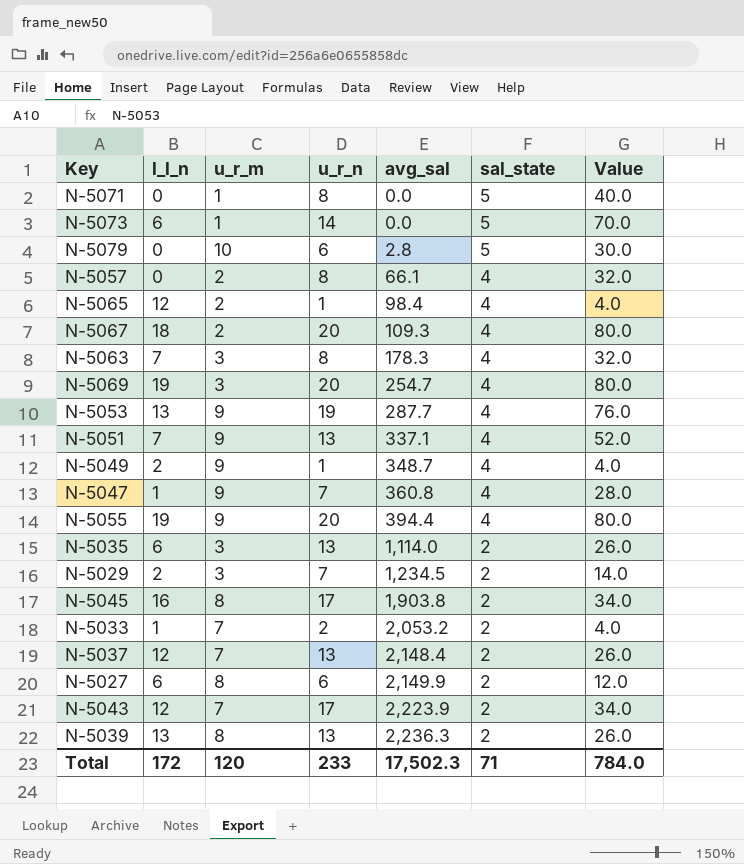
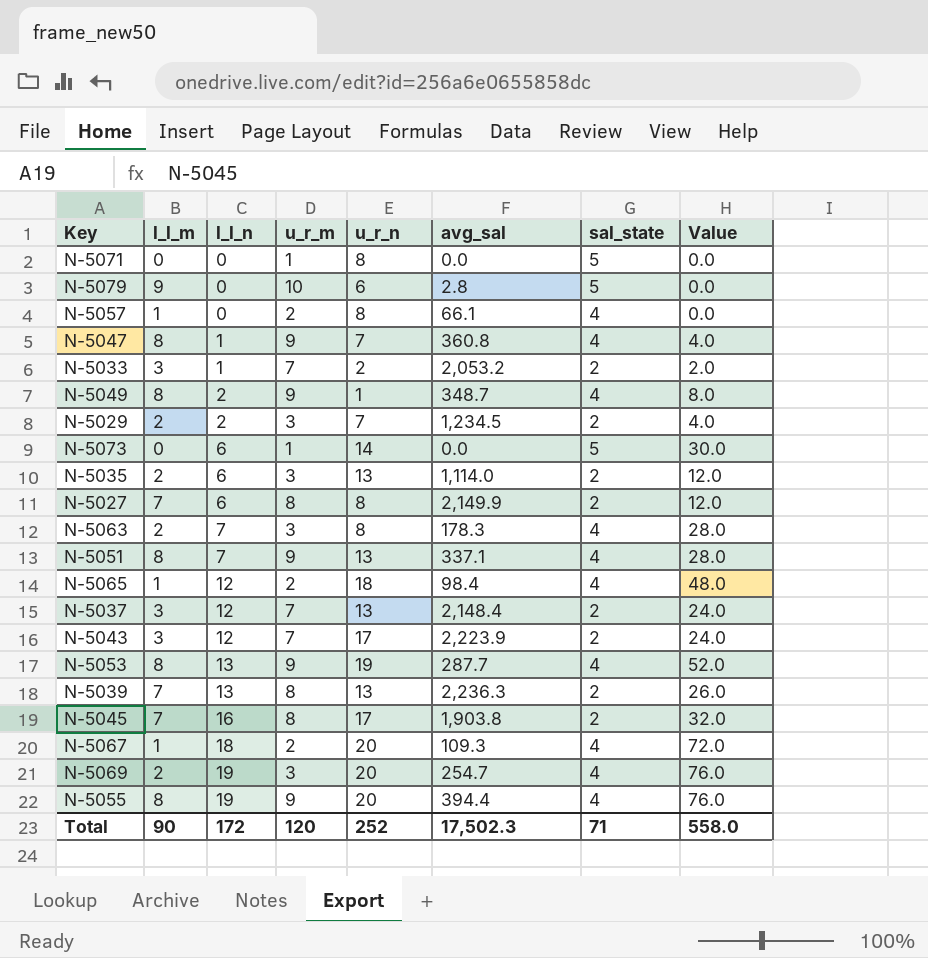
row order: avg_sal ascending -> l_l_n ascending
column l_l_m | position: none -> 2
column Value | formula: [u_r_n] * [sal_state] -> [l_l_n] * [sal_state]
N-5027 | u_r_n: 6 -> 8
N-5065 | u_r_n: 1 -> 18
Total | u_r_n: 233 -> 252
Total | Value: 784.0 -> 558.0

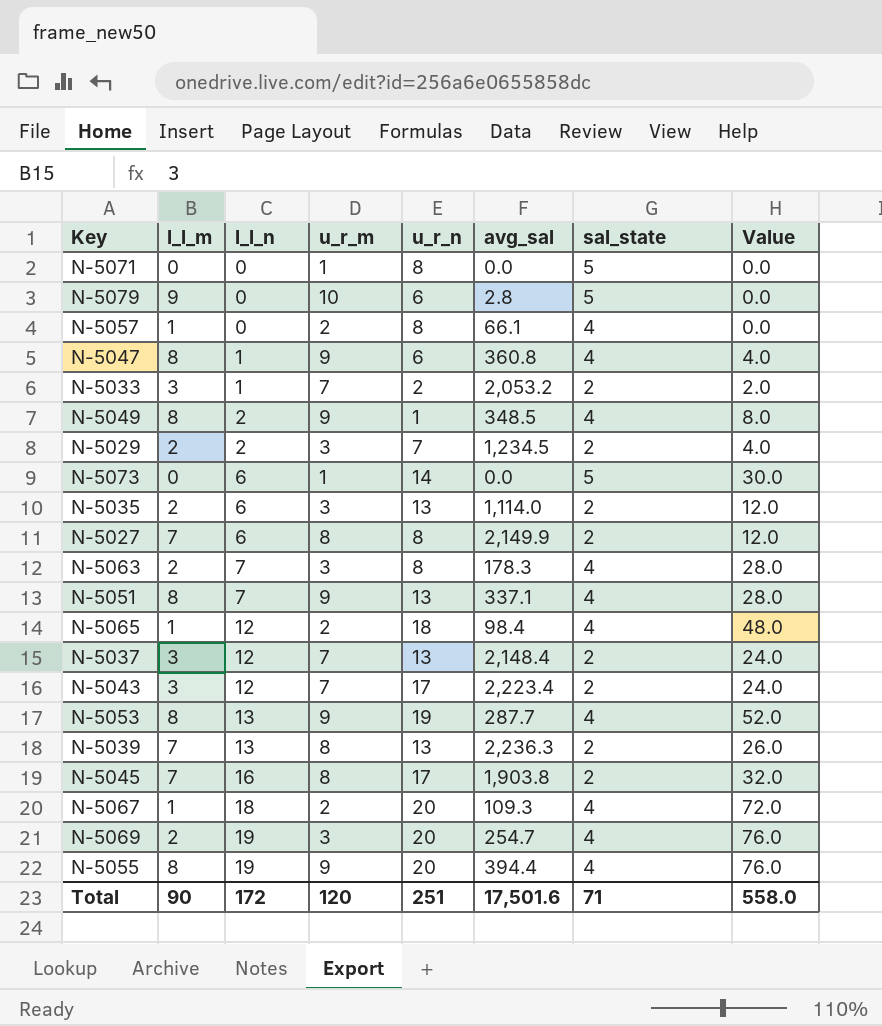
N-5047 | u_r_n: 7 -> 6
N-5049 | avg_sal: 348.7 -> 348.5
N-5043 | avg_sal: 2,223.9 -> 2,223.4
Total | u_r_n: 252 -> 251
Total | avg_sal: 17,502.3 -> 17,501.6

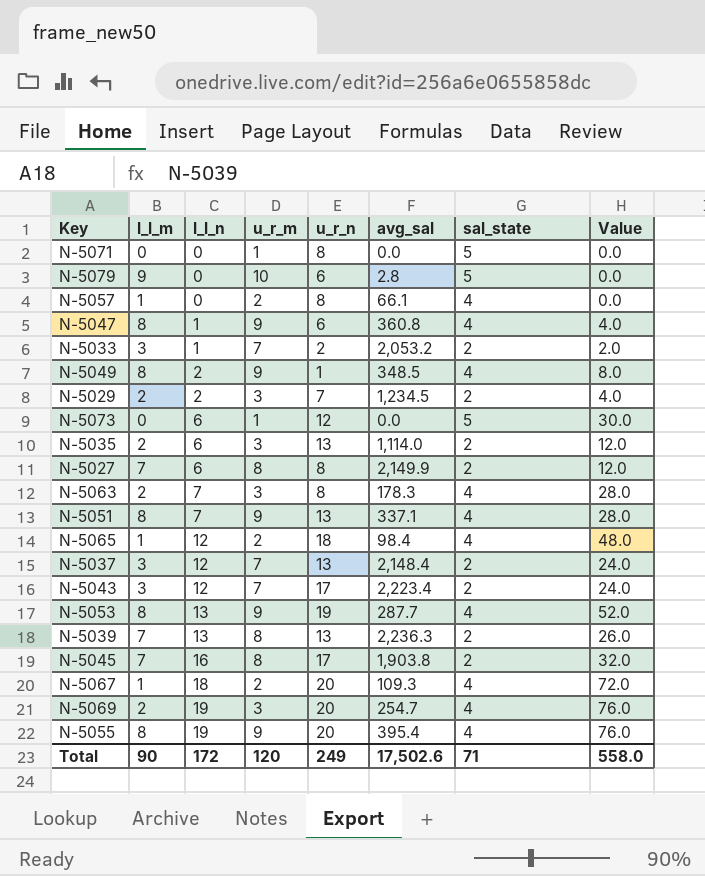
N-5073 | u_r_n: 14 -> 12
N-5055 | avg_sal: 394.4 -> 395.4
Total | u_r_n: 251 -> 249
Total | avg_sal: 17,501.6 -> 17,502.6

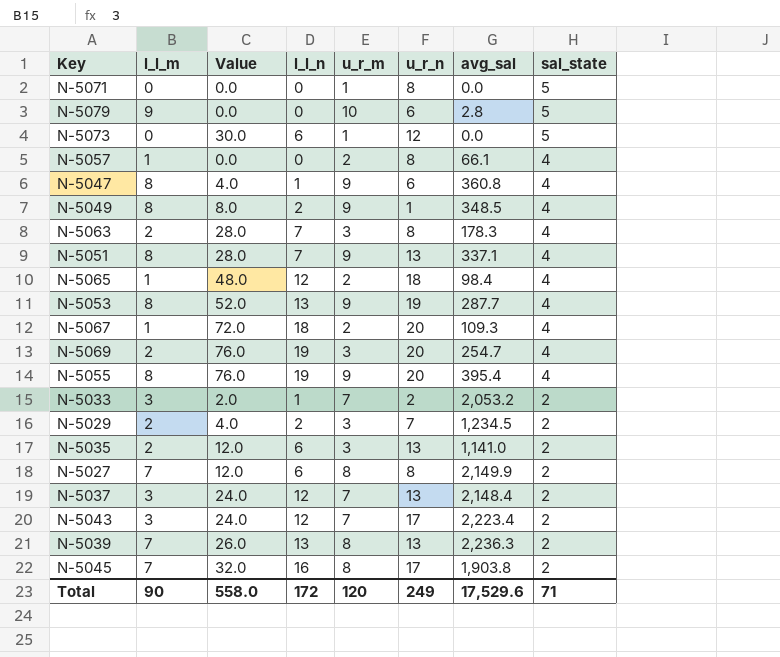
row order: l_l_n ascending -> sal_state descending
column Value | position: 8 -> 3
N-5035 | avg_sal: 1,114.0 -> 1,141.0
Total | avg_sal: 17,502.6 -> 17,529.6

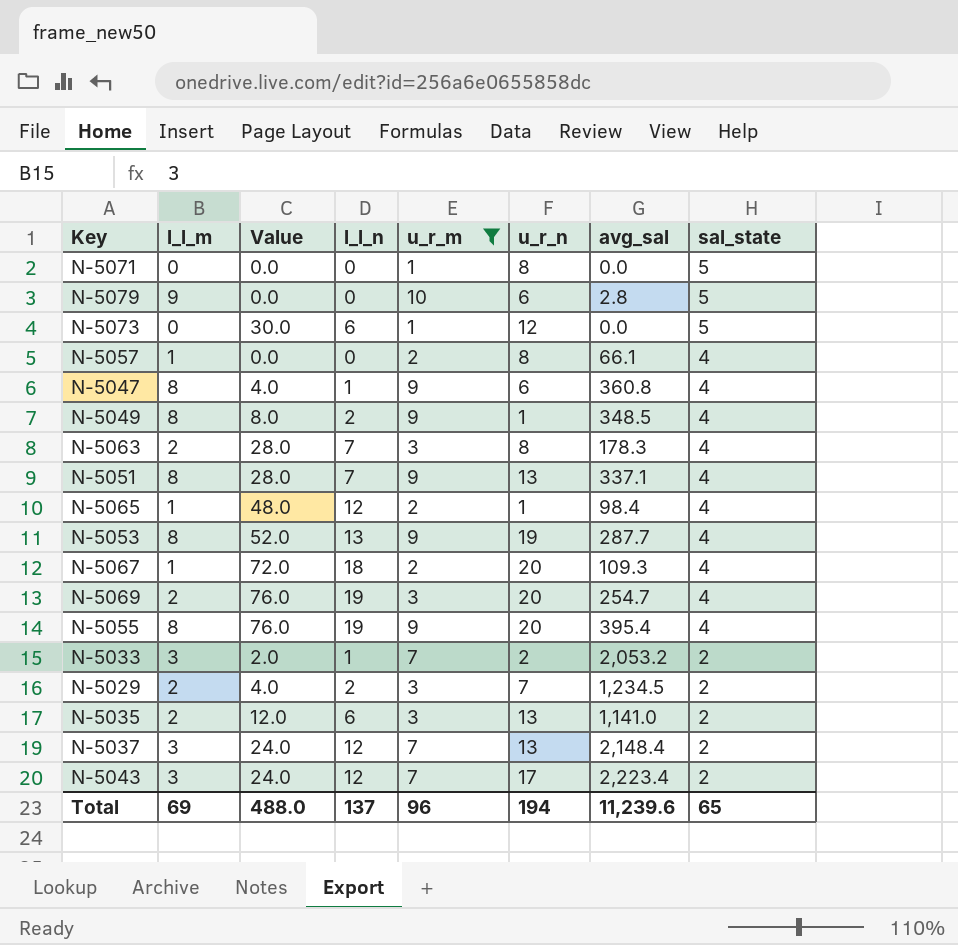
filter: none -> u_r_m != 8
N-5065 | u_r_n: 18 -> 1
Total | l_l_m: 90 -> 69
Total | Value: 558.0 -> 488.0
Total | l_l_n: 172 -> 137
Total | u_r_m: 120 -> 96
Total | u_r_n: 249 -> 194
Total | avg_sal: 17,529.6 -> 11,239.6
Total | sal_state: 71 -> 65

